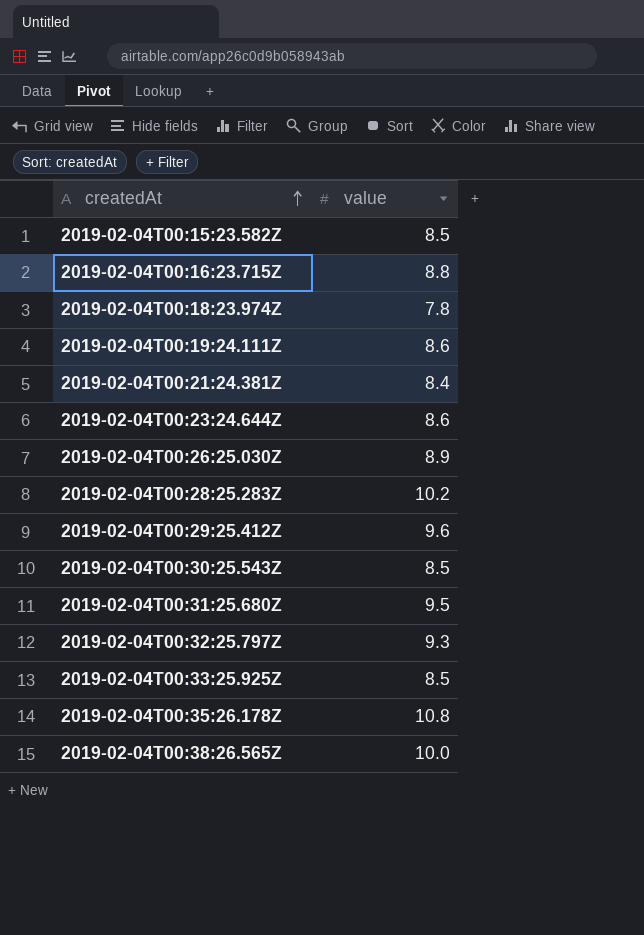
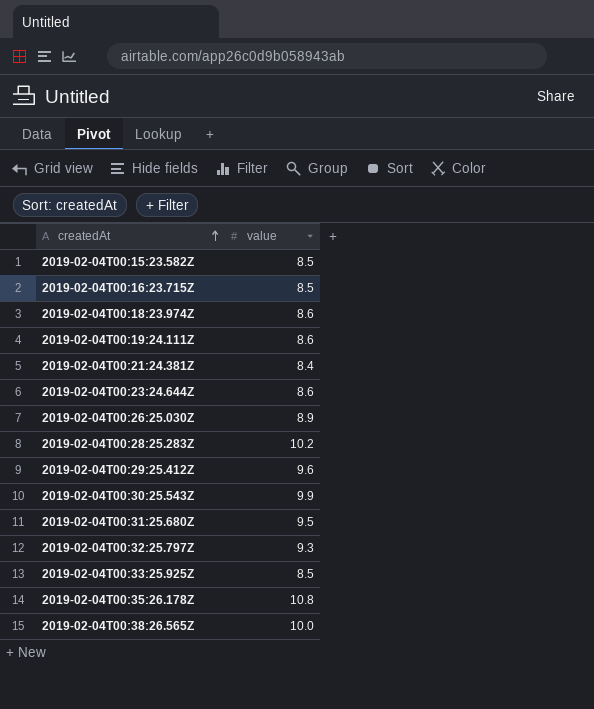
2019-02-04T00:16:23.715Z | value: 8.8 -> 8.5
2019-02-04T00:18:23.974Z | value: 7.8 -> 8.6
2019-02-04T00:30:25.543Z | value: 8.5 -> 9.9

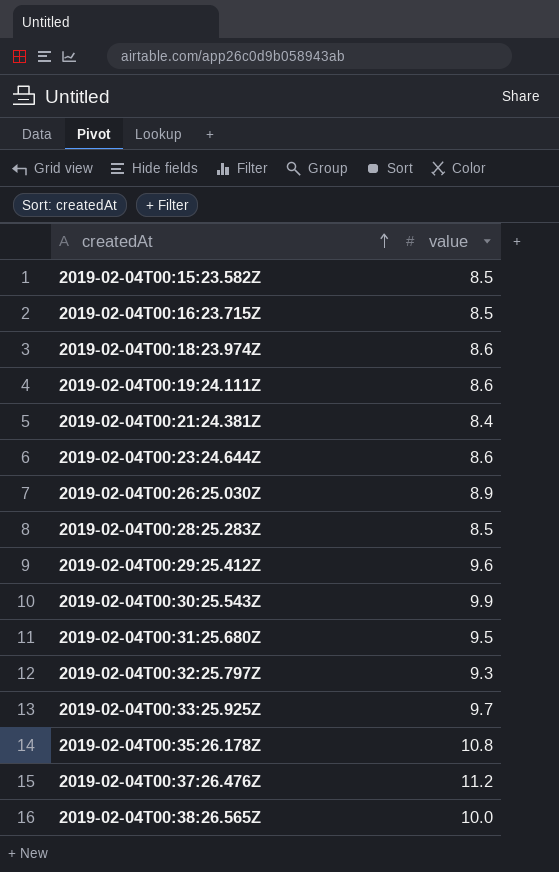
2019-02-04T00:28:25.283Z | value: 10.2 -> 8.5
2019-02-04T00:33:25.925Z | value: 8.5 -> 9.7
row 2019-02-04T00:37:26.476Z: none -> 11.2

